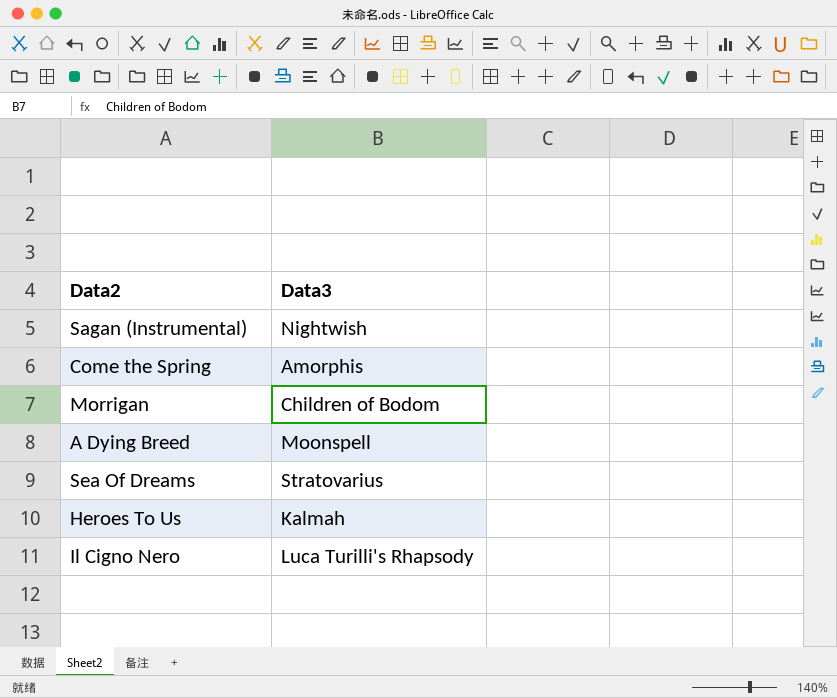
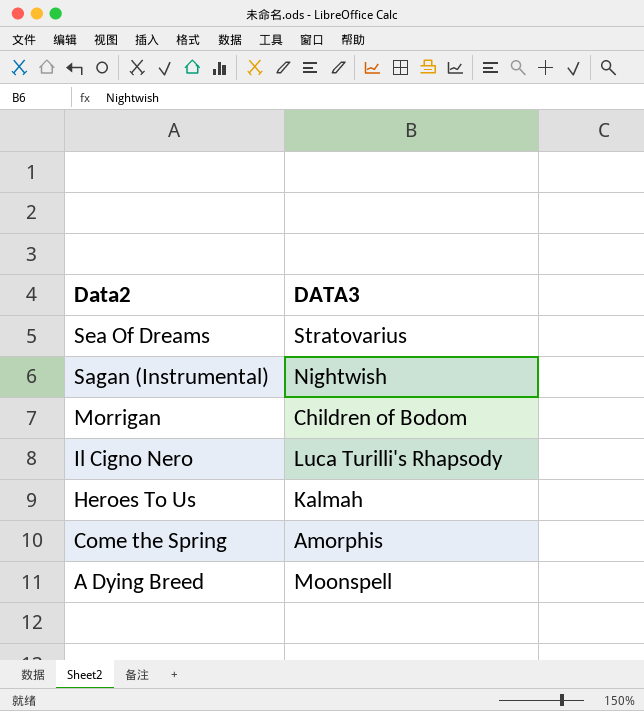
row order: none -> Data2 descending
column name: Data3 -> DATA3

